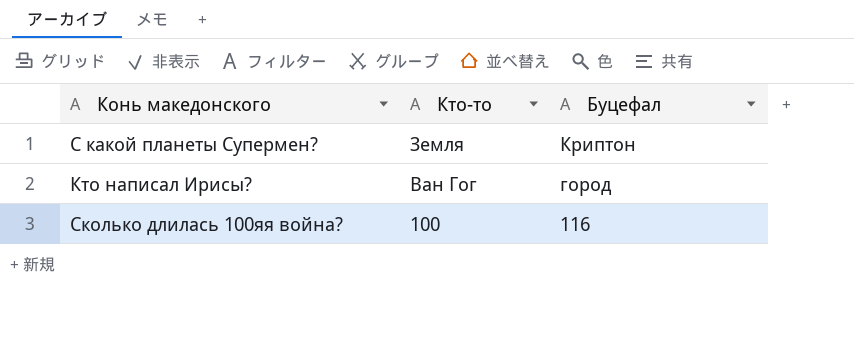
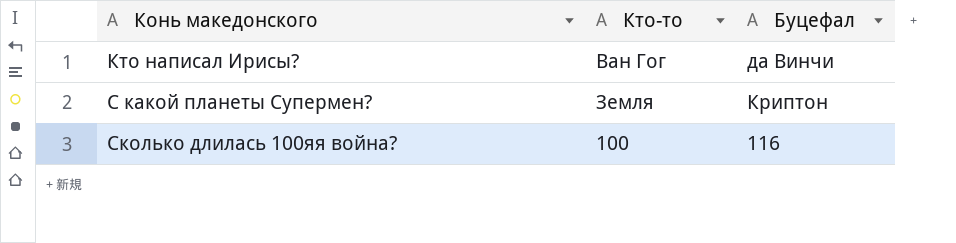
row order: Кто-то descending -> Конь македонского ascending
Кто написал Ирисы? | Буцефал: город -> да Винчи

